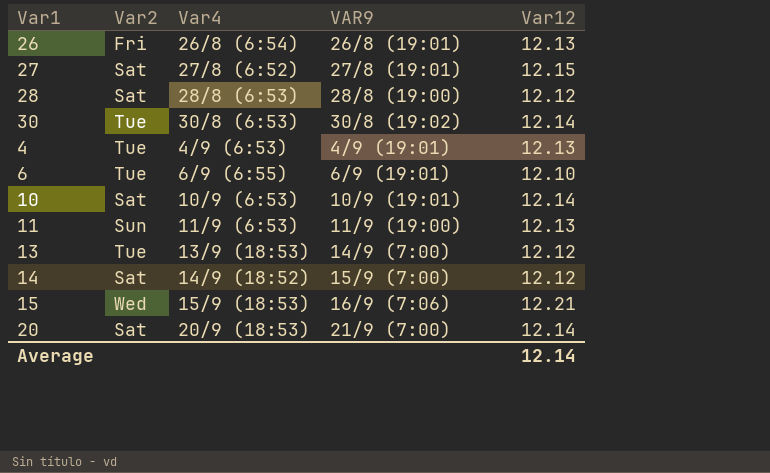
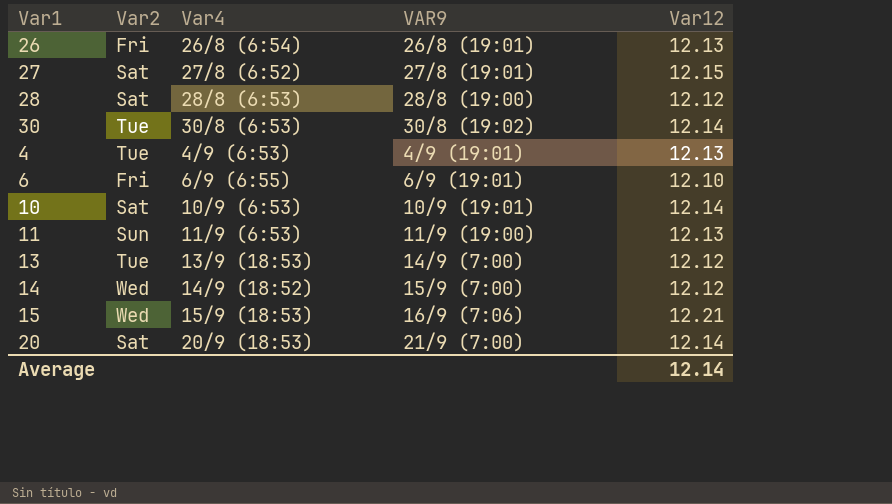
6 | Var2: Tue -> Fri
14 | Var2: Sat -> Wed

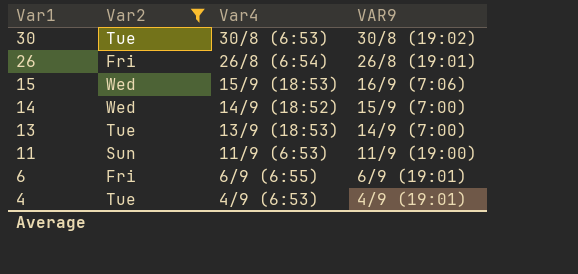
filter: none -> Var2 != Sat
row order: none -> Var1 descending
column Var12 | position: 5 -> none

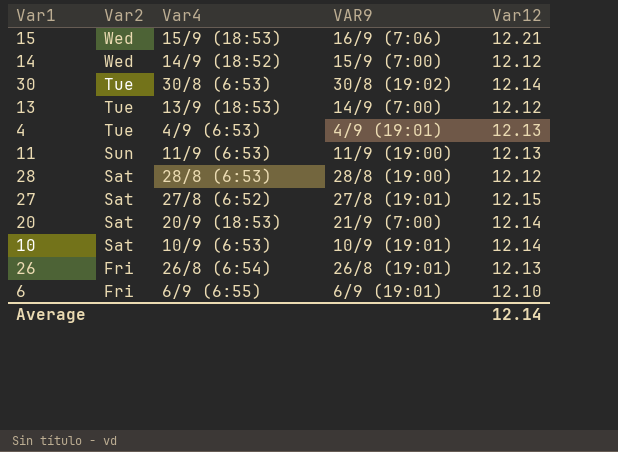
filter: Var2 != Sat -> none
row order: Var1 descending -> Var2 descending
column Var12 | position: none -> 5

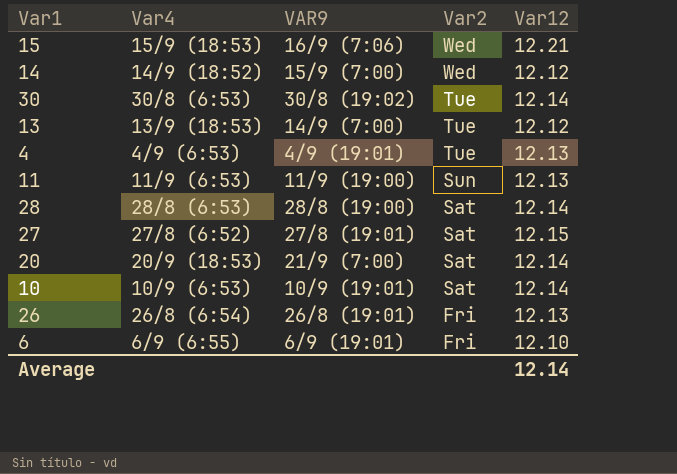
column Var2 | position: 2 -> 4
28 | Var12: 12.12 -> 12.14

